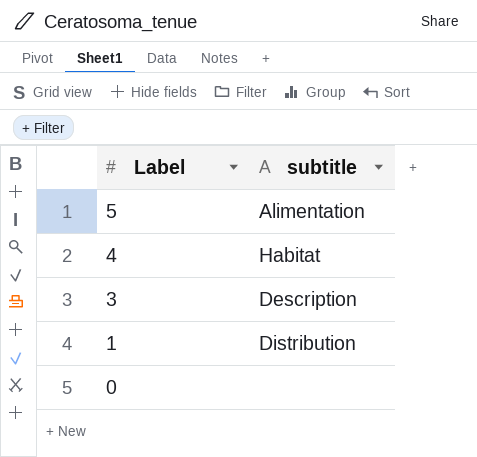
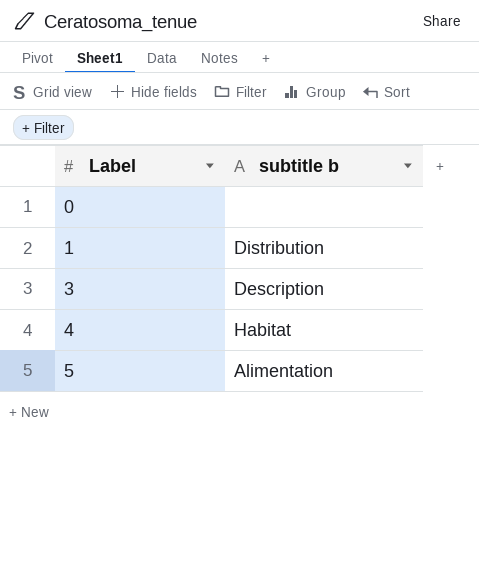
row order: Label descending -> Label ascending
column name: subtitle -> subtitle b

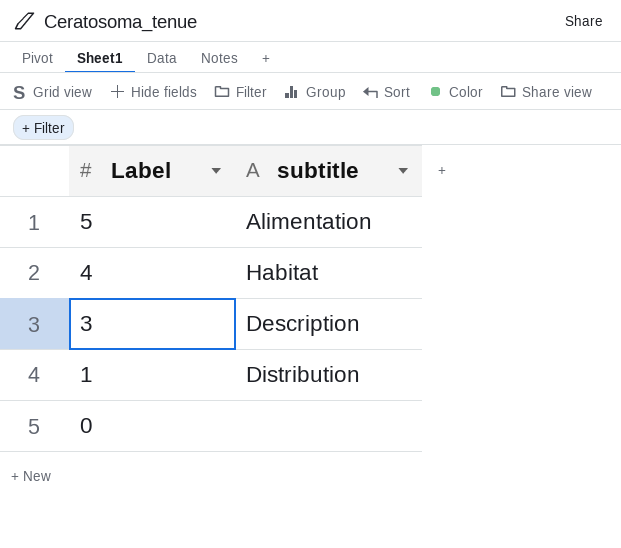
row order: Label ascending -> Label descending
column name: subtitle b -> subtitle

